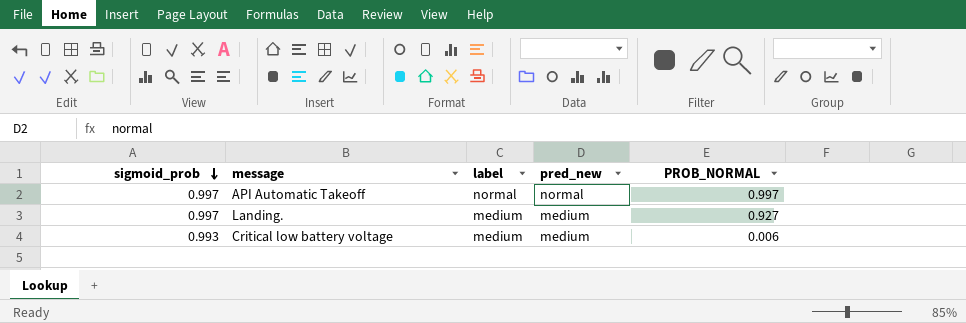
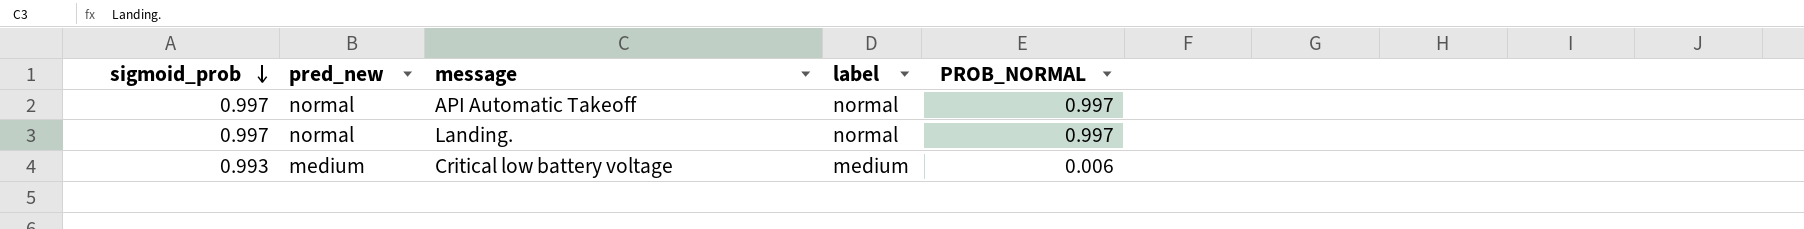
column pred_new | position: 4 -> 2
Landing. | pred_new: medium -> normal
Landing. | label: medium -> normal
Landing. | PROB_NORMAL: 0.927 -> 0.997

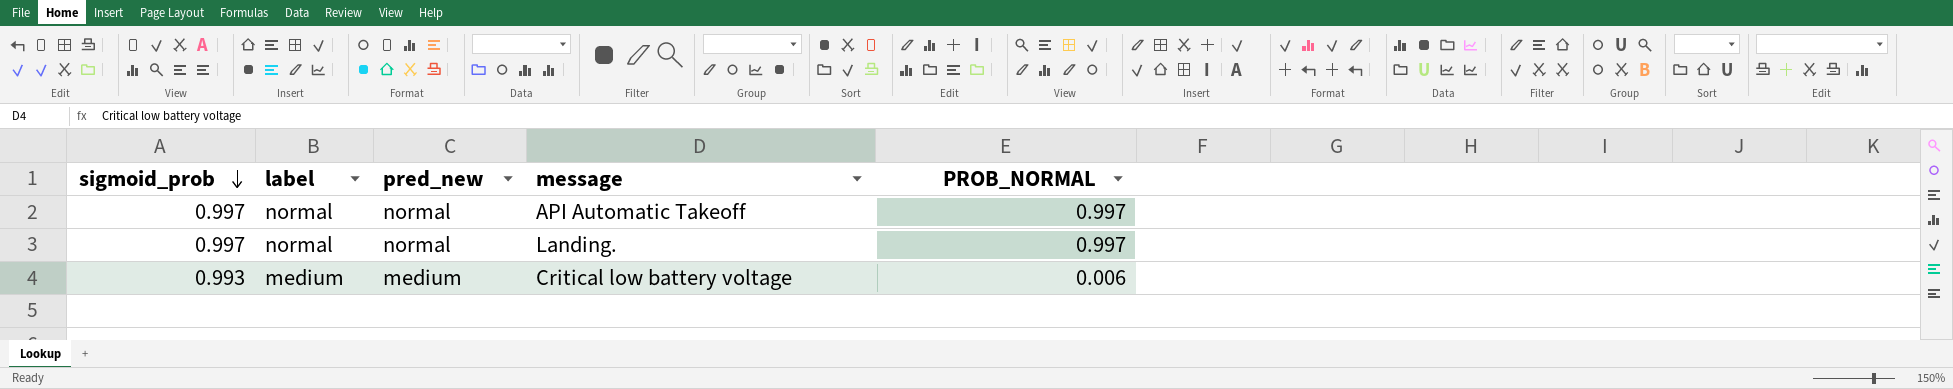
column label | position: 4 -> 2

